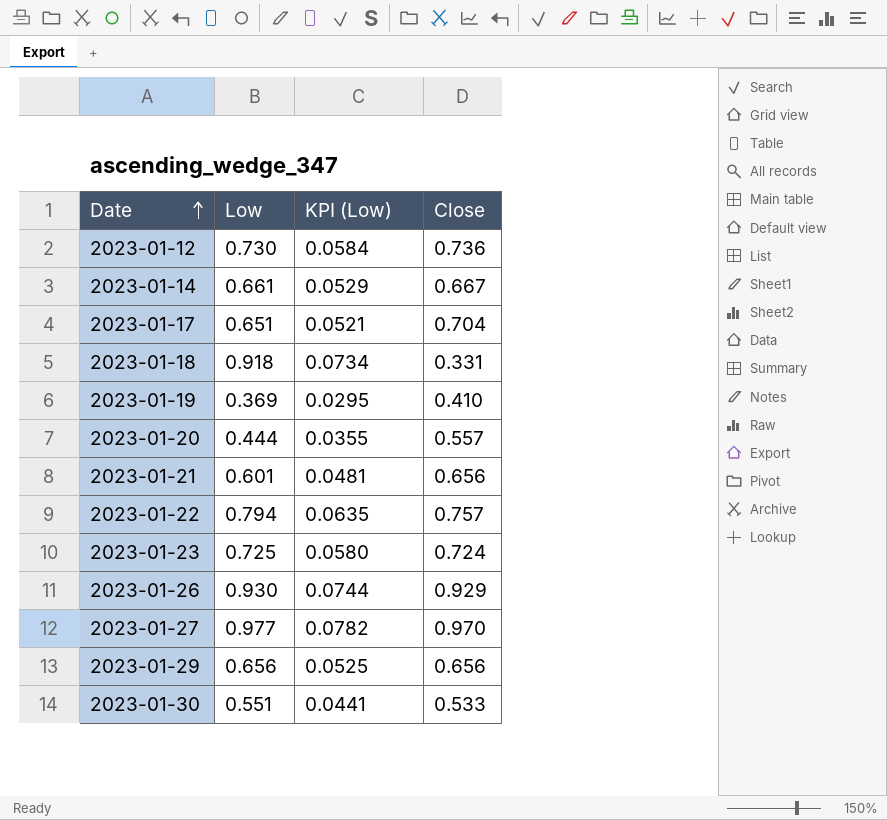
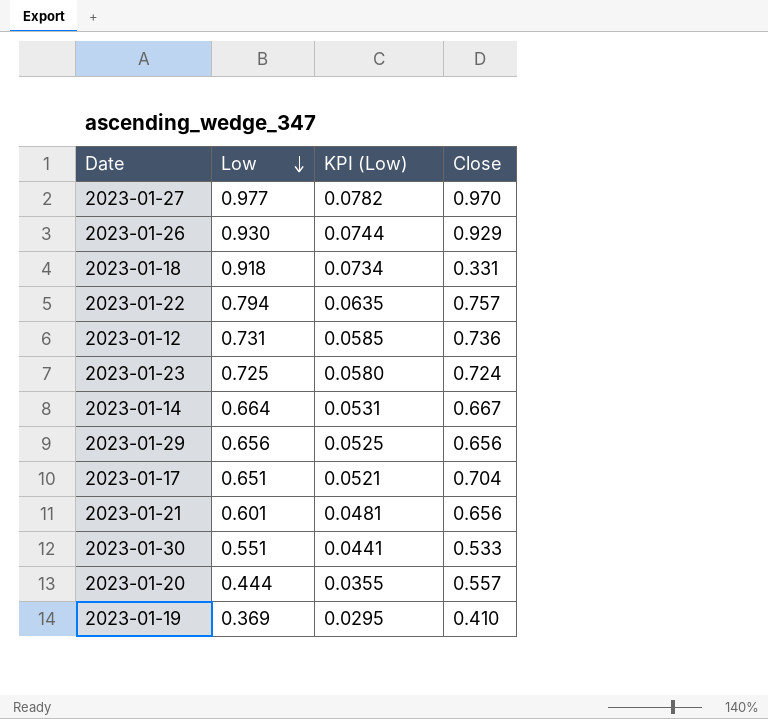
row order: Date ascending -> Low descending
2023-01-12 | Low: 0.730 -> 0.731
2023-01-12 | KPI (Low): 0.0584 -> 0.0585
2023-01-14 | Low: 0.661 -> 0.664
2023-01-14 | KPI (Low): 0.0529 -> 0.0531

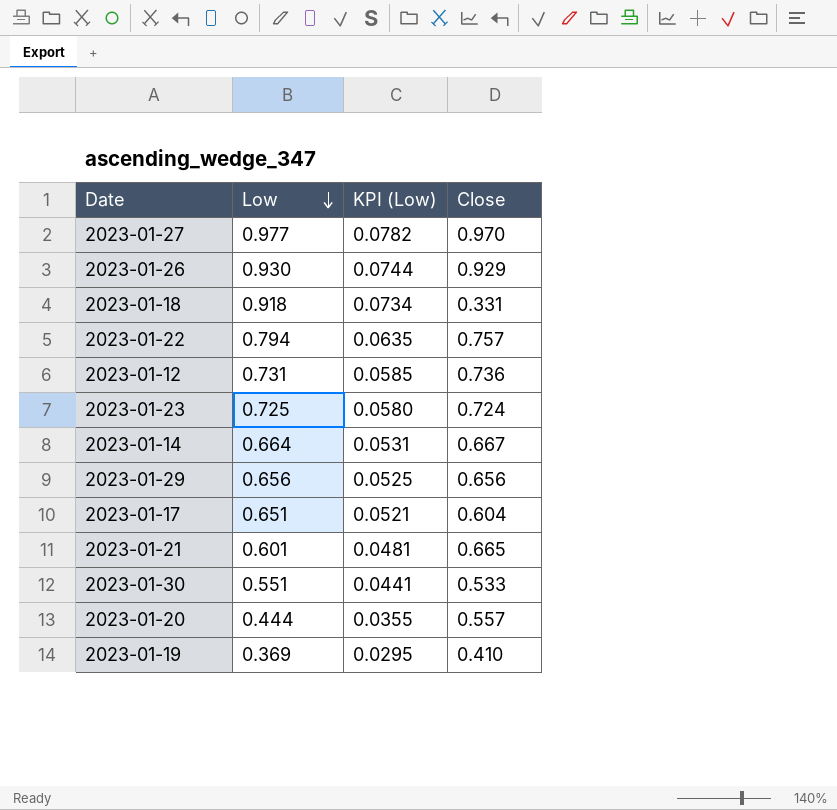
2023-01-17 | Close: 0.704 -> 0.604
2023-01-21 | Close: 0.656 -> 0.665

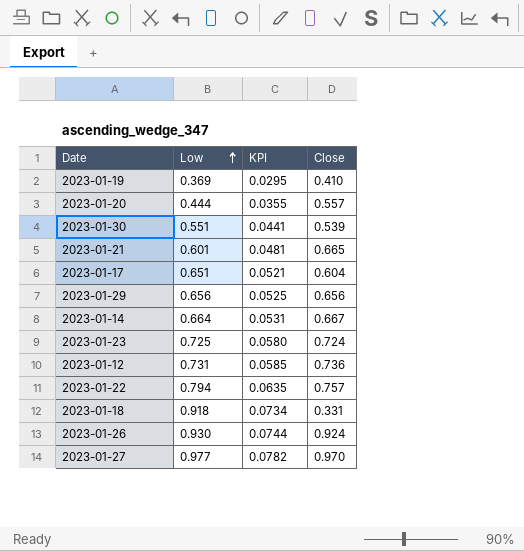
row order: Low descending -> Low ascending
column name: KPI (Low) -> KPI
2023-01-30 | Close: 0.533 -> 0.539
2023-01-26 | Close: 0.929 -> 0.924

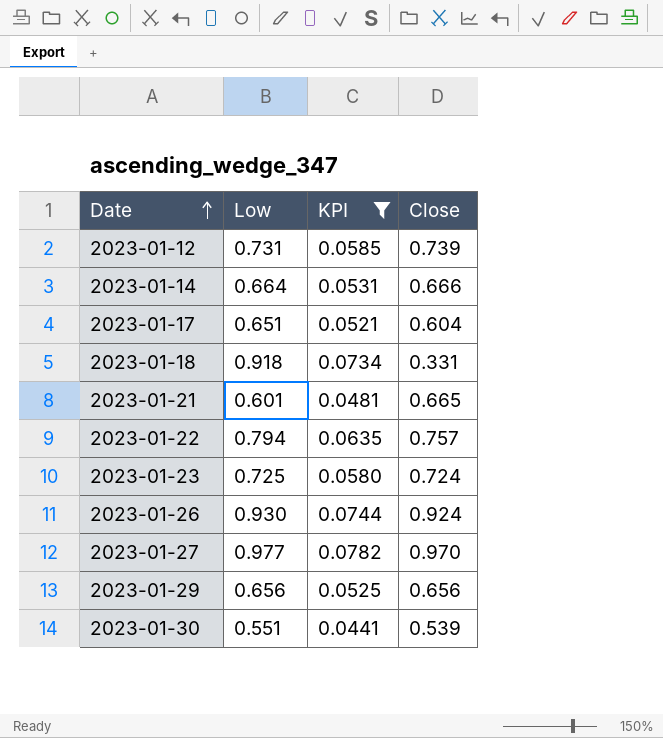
filter: none -> KPI >= 0.0441
row order: Low ascending -> Date ascending
2023-01-12 | Close: 0.736 -> 0.739
2023-01-14 | Close: 0.667 -> 0.666

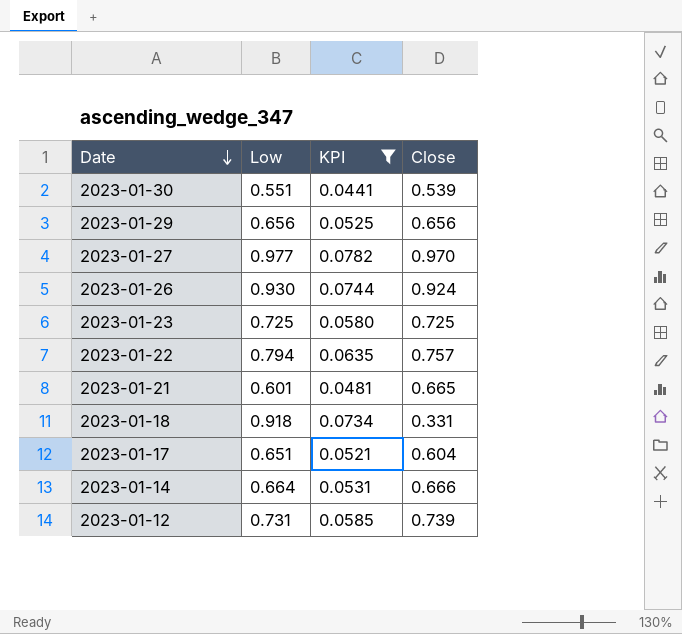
row order: Date ascending -> Date descending
2023-01-23 | Close: 0.724 -> 0.725

